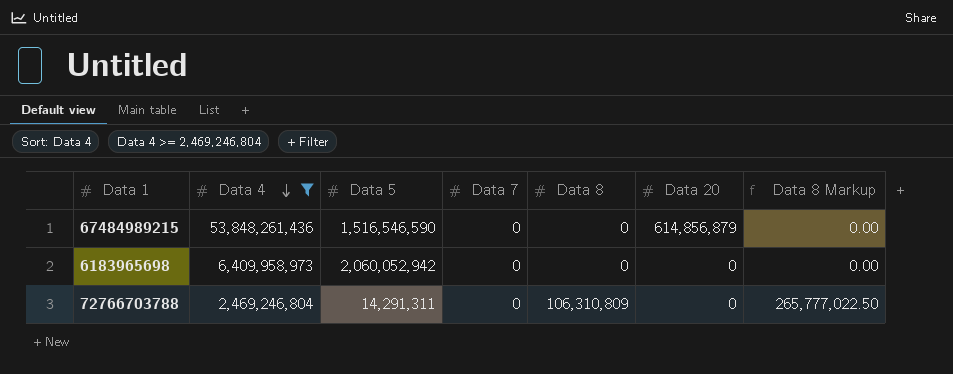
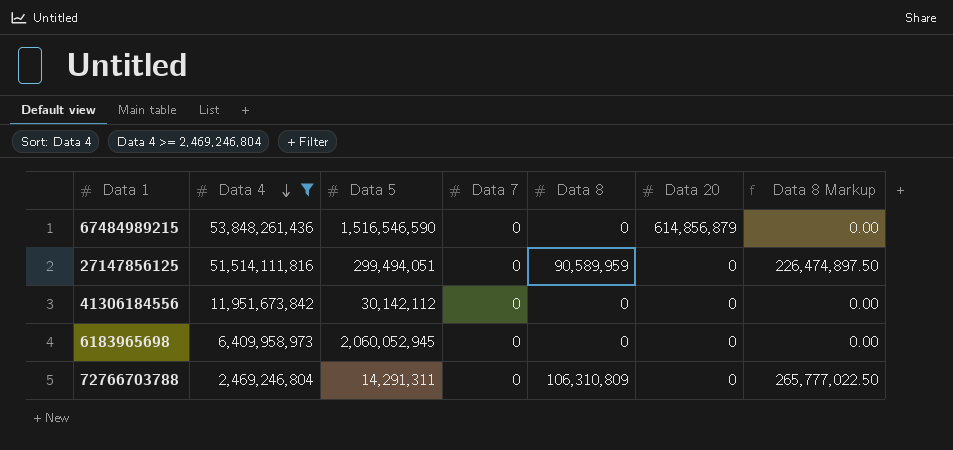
row 27147856125: none -> 51,514,111,816 | 299,494,051 | 0 | 90,589,959 | 0 | 226,474,897.50
row 41306184556: none -> 11,951,673,842 | 30,142,112 | 0 | 0 | 0 | 0.00
6183965698 | Data 5: 2,060,052,942 -> 2,060,052,945

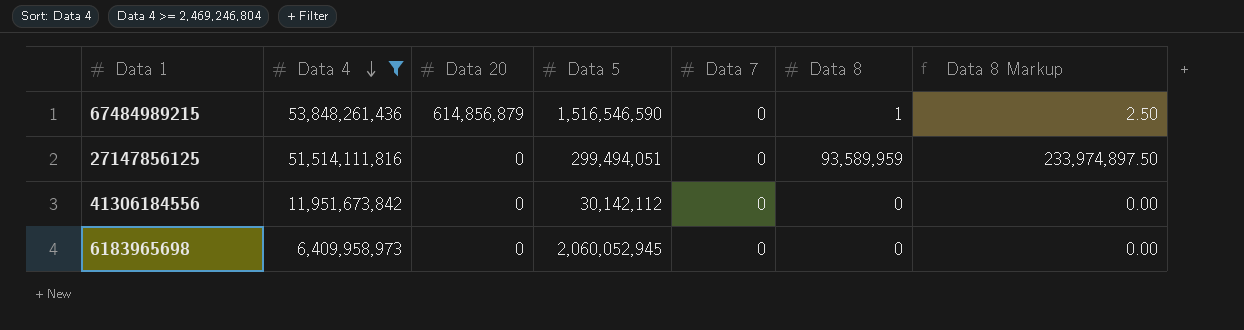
column Data 20 | position: 6 -> 3
row 72766703788: 2,469,246,804 | 14,291,311 | 0 | 106,310,809 | 0 | 265,777,022.50 -> none
67484989215 | Data 8: 0 -> 1
67484989215 | Data 8 Markup: 0.00 -> 2.50
27147856125 | Data 8: 90,589,959 -> 93,589,959
27147856125 | Data 8 Markup: 226,474,897.50 -> 233,974,897.50

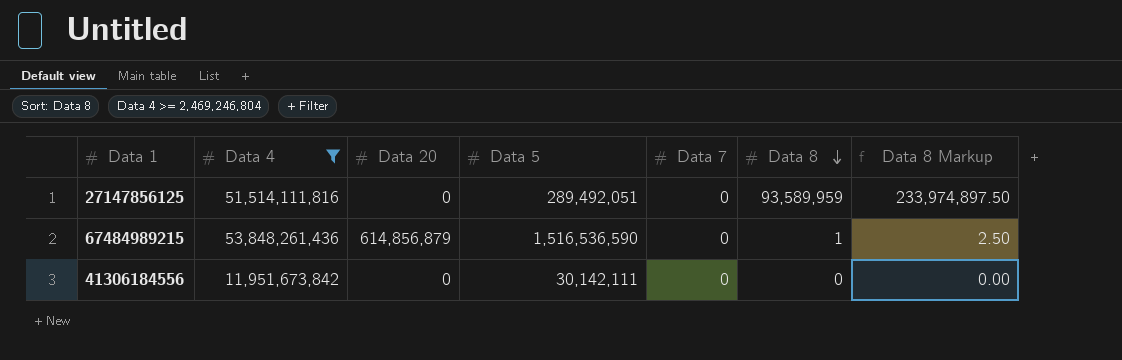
row order: Data 4 descending -> Data 8 descending
row 6183965698: 6,409,958,973 | 0 | 2,060,052,945 | 0 | 0 | 0.00 -> none
27147856125 | Data 5: 299,494,051 -> 289,492,051
67484989215 | Data 5: 1,516,546,590 -> 1,516,536,590
41306184556 | Data 5: 30,142,112 -> 30,142,111

